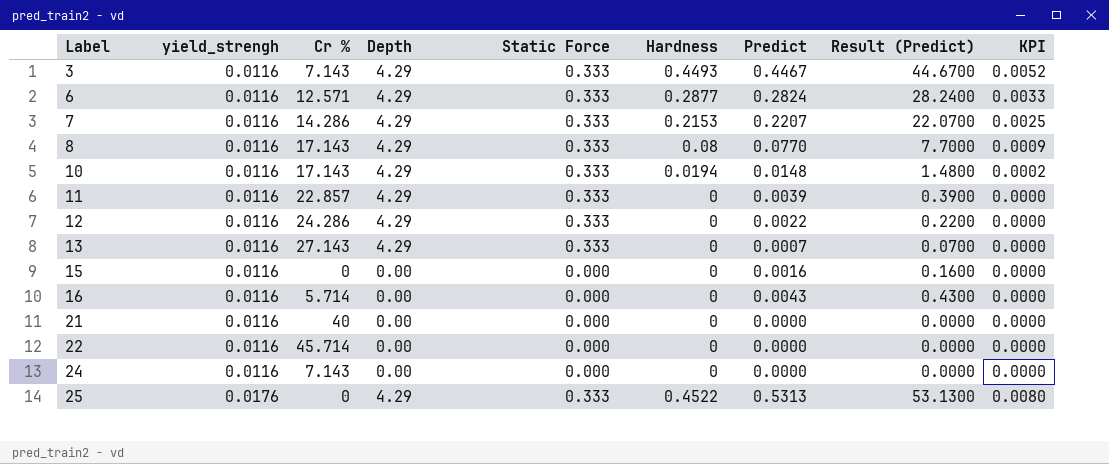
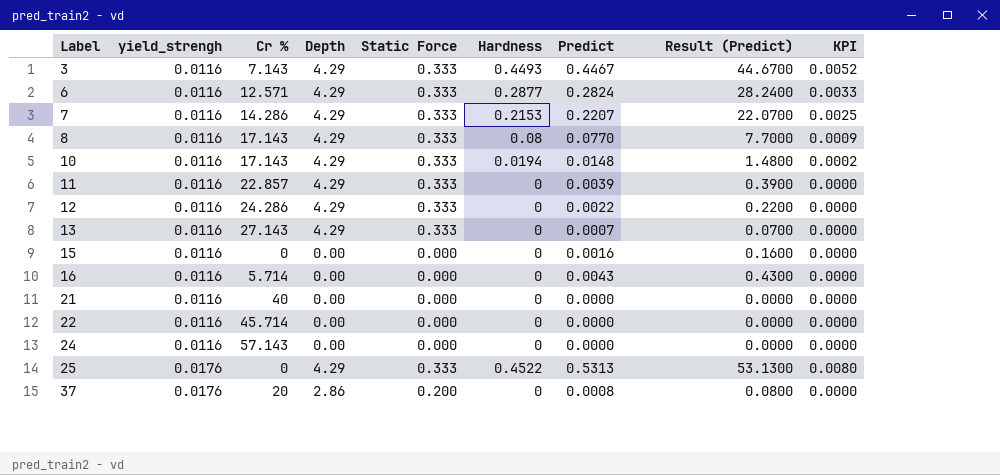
24 | Cr %: 7.143 -> 57.143
row 37: none -> 0.0176 | 20 | 2.86 | 0.200 | 0 | 0.0008 | 0.0800 | 0.0000

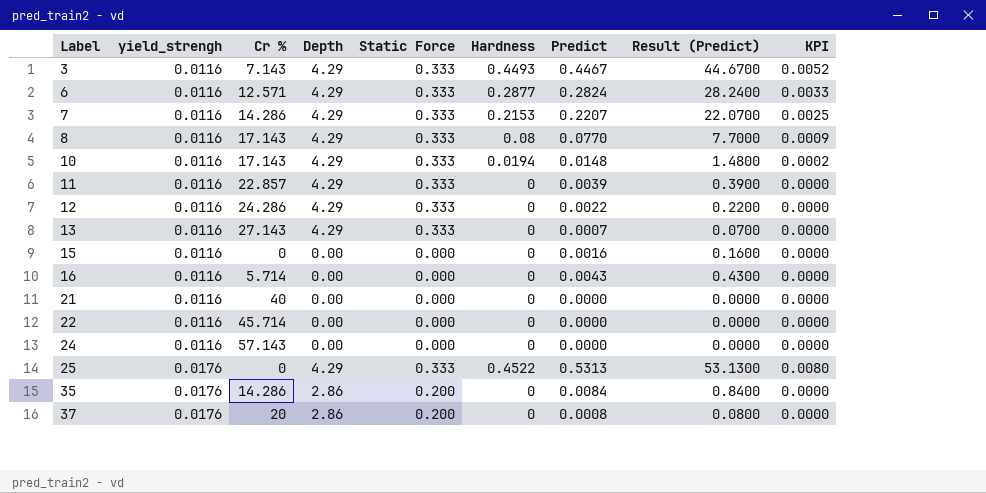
row 35: none -> 0.0176 | 14.286 | 2.86 | 0.200 | 0 | 0.0084 | 0.8400 | 0.0000

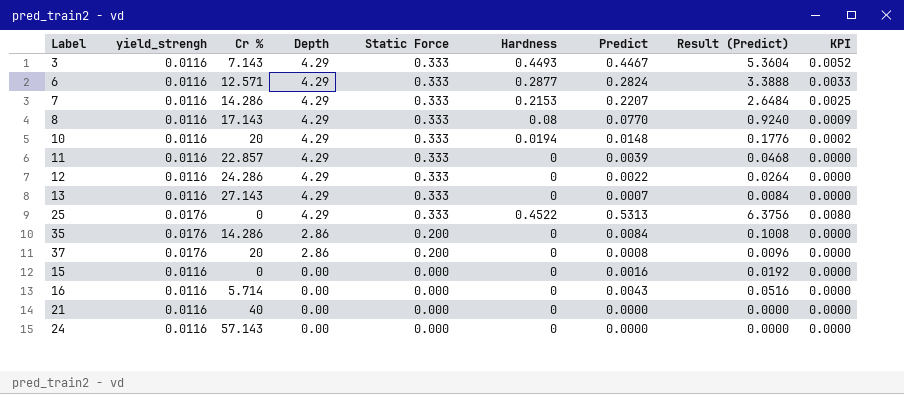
row order: Label ascending -> Depth descending
column Result (Predict) | formula: [Predict] * 100 -> [Predict] * 12
row 22: 0.0116 | 45.714 | 0.00 | 0.000 | 0 | 0.0000 | 0.0000 | 0.0000 -> none
10 | Cr %: 17.143 -> 20

